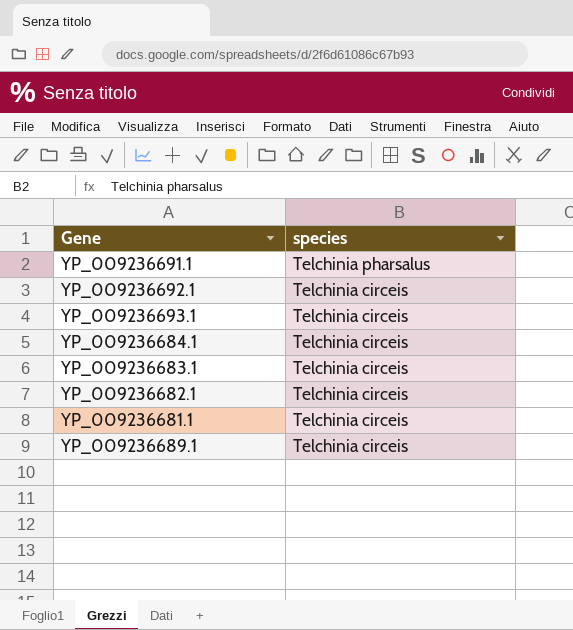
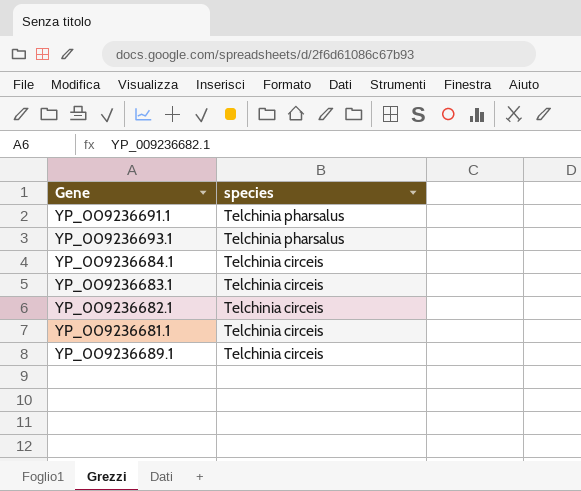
row YP_009236692.1: Telchinia circeis -> none
YP_009236693.1 | species: Telchinia circeis -> Telchinia pharsalus

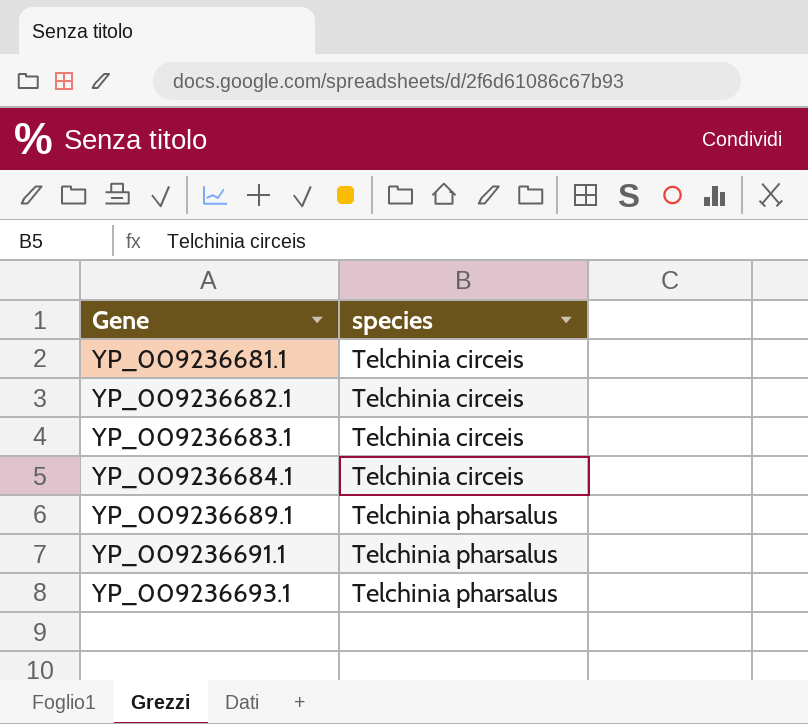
row order: species descending -> Gene ascending
YP_009236689.1 | species: Telchinia circeis -> Telchinia pharsalus

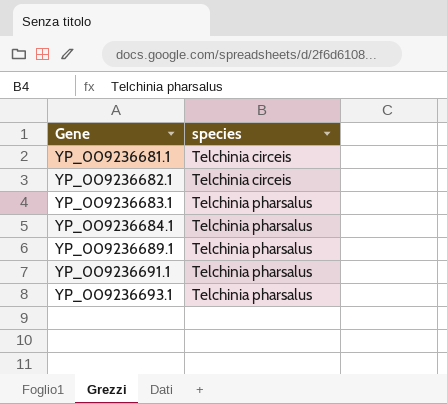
YP_009236683.1 | species: Telchinia circeis -> Telchinia pharsalus
YP_009236684.1 | species: Telchinia circeis -> Telchinia pharsalus

